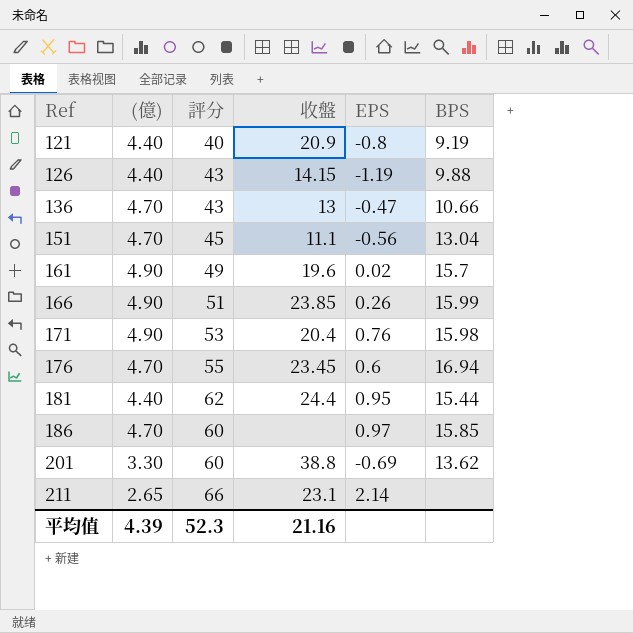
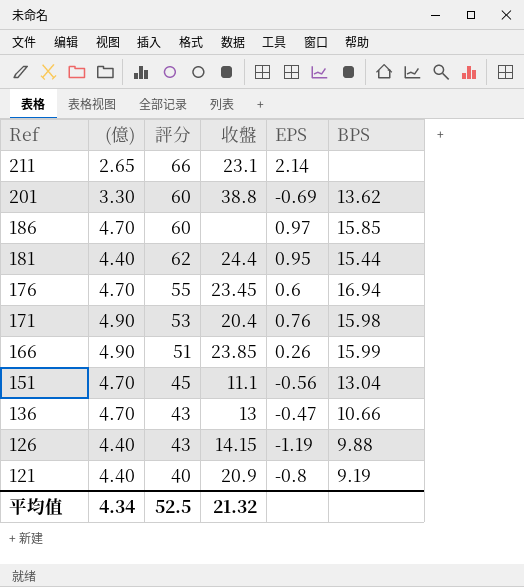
row order: Ref ascending -> Ref descending
row 161: 4.90 | 49 | 19.6 | 0.02 | 15.7 -> none
平均值 | (億): 4.39 -> 4.34
平均值 | 評分: 52.3 -> 52.5
平均值 | 收盤: 21.16 -> 21.32

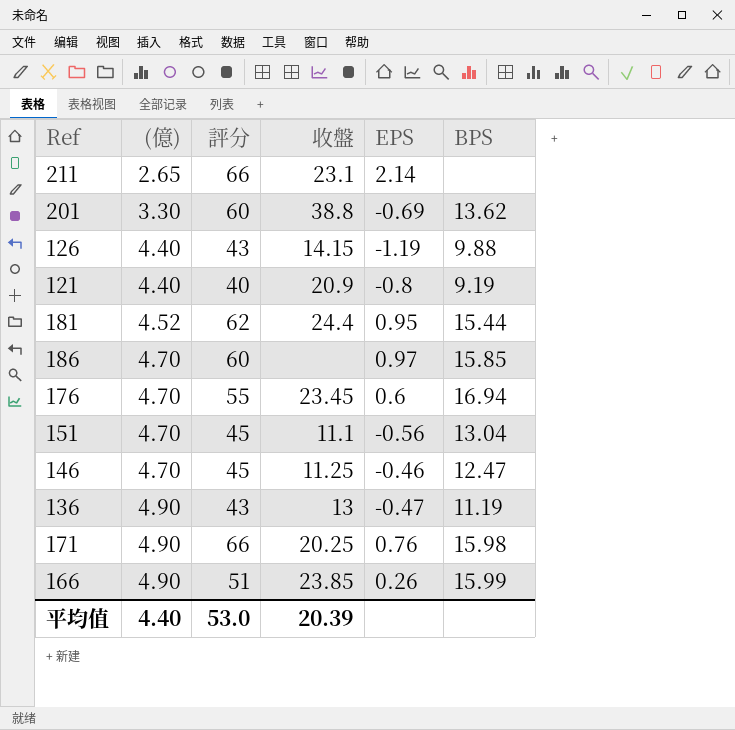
row order: Ref descending -> (億) ascending
181 | (億): 4.40 -> 4.52
row 146: none -> 4.70 | 45 | 11.25 | -0.46 | 12.47
136 | (億): 4.70 -> 4.90
136 | BPS: 10.66 -> 11.19
171 | 評分: 53 -> 66
171 | 收盤: 20.4 -> 20.25
平均值 | (億): 4.34 -> 4.40
平均值 | 評分: 52.5 -> 53.0
平均值 | 收盤: 21.32 -> 20.39

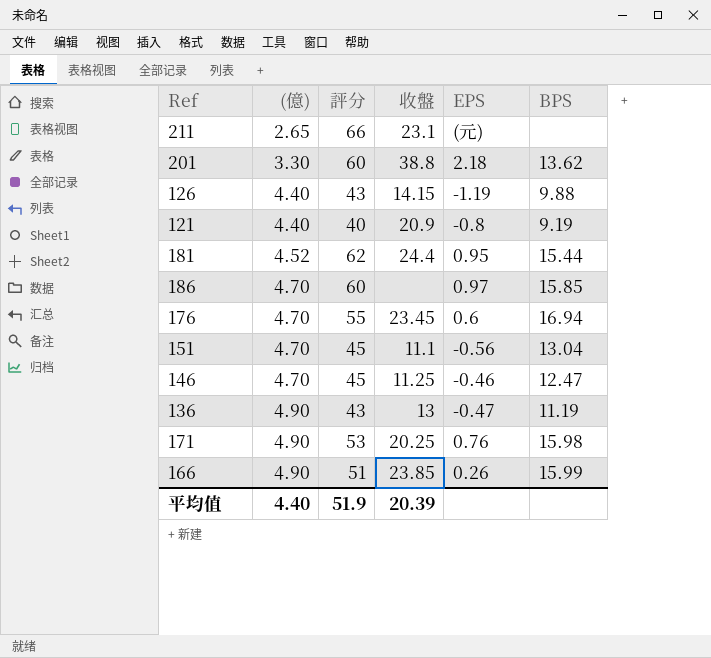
211 | EPS: 2.14 -> (元)
201 | EPS: -0.69 -> 2.18
171 | 評分: 66 -> 53
平均值 | 評分: 53.0 -> 51.9

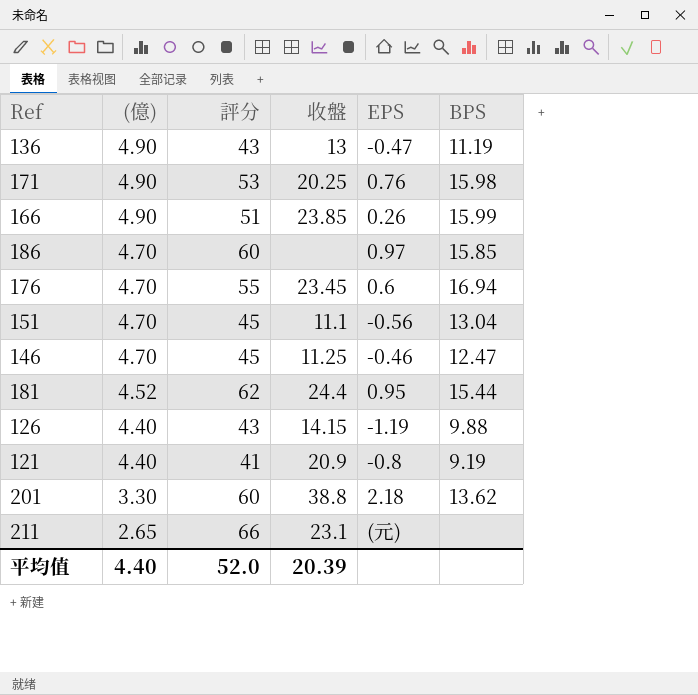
row order: (億) ascending -> (億) descending
121 | 評分: 40 -> 41
平均值 | 評分: 51.9 -> 52.0

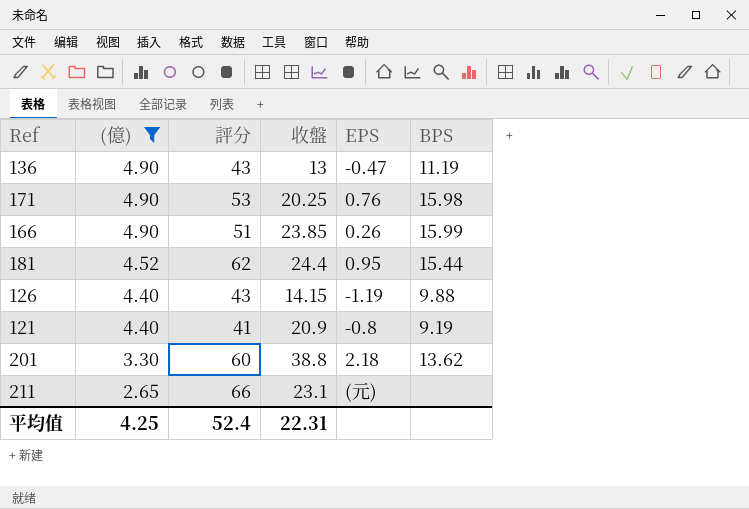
filter: none -> (億) != 4.70
平均值 | (億): 4.40 -> 4.25
平均值 | 評分: 52.0 -> 52.4
平均值 | 收盤: 20.39 -> 22.31

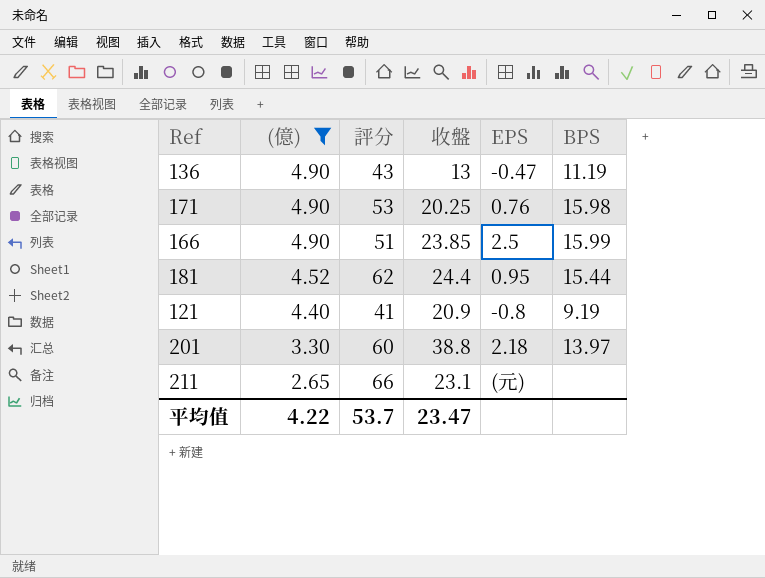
row 126: 4.40 | 43 | 14.15 | -1.19 | 9.88 -> none
166 | EPS: 0.26 -> 2.5
201 | BPS: 13.62 -> 13.97
平均值 | (億): 4.25 -> 4.22
平均值 | 評分: 52.4 -> 53.7
平均值 | 收盤: 22.31 -> 23.47

